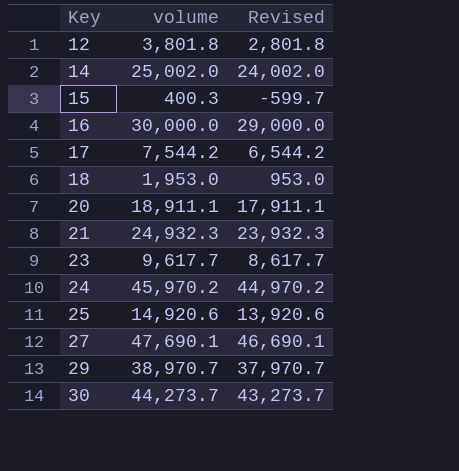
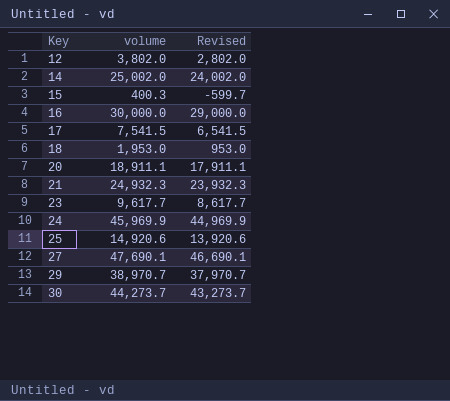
12 | volume: 3,801.8 -> 3,802.0
12 | Revised: 2,801.8 -> 2,802.0
17 | volume: 7,544.2 -> 7,541.5
17 | Revised: 6,544.2 -> 6,541.5
24 | volume: 45,970.2 -> 45,969.9
24 | Revised: 44,970.2 -> 44,969.9

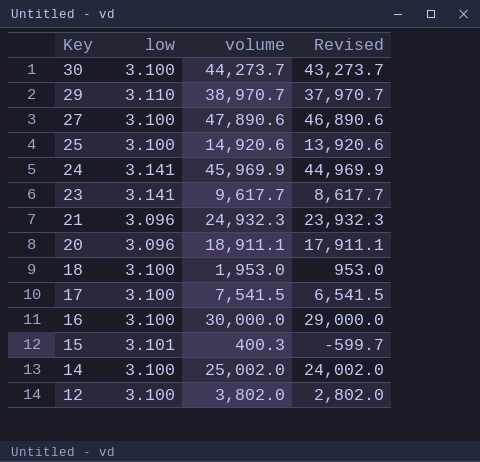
row order: Key ascending -> Key descending
column low | position: none -> 2
27 | volume: 47,690.1 -> 47,890.6
27 | Revised: 46,690.1 -> 46,890.6

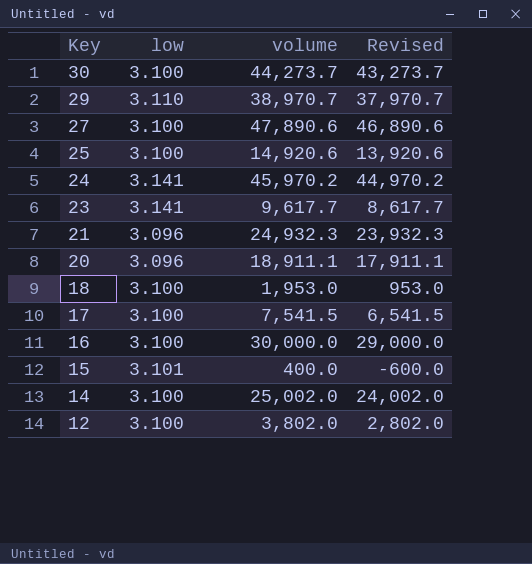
24 | volume: 45,969.9 -> 45,970.2
24 | Revised: 44,969.9 -> 44,970.2
15 | volume: 400.3 -> 400.0
15 | Revised: -599.7 -> -600.0

